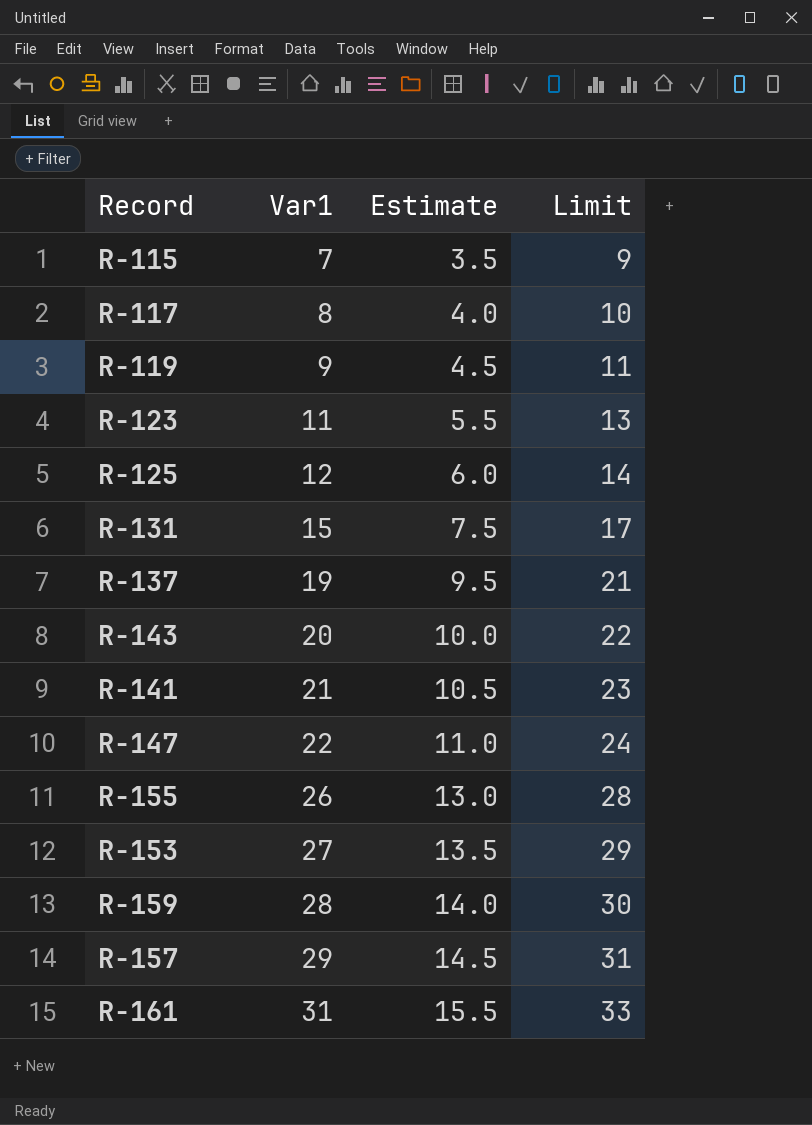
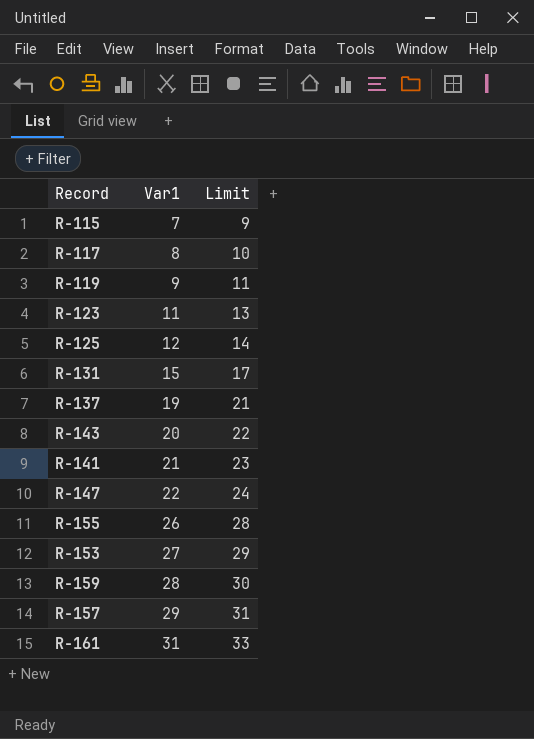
column Estimate | formula: [Var1] * 0.5 -> none

